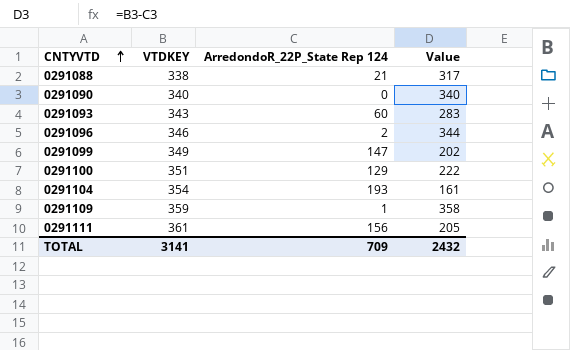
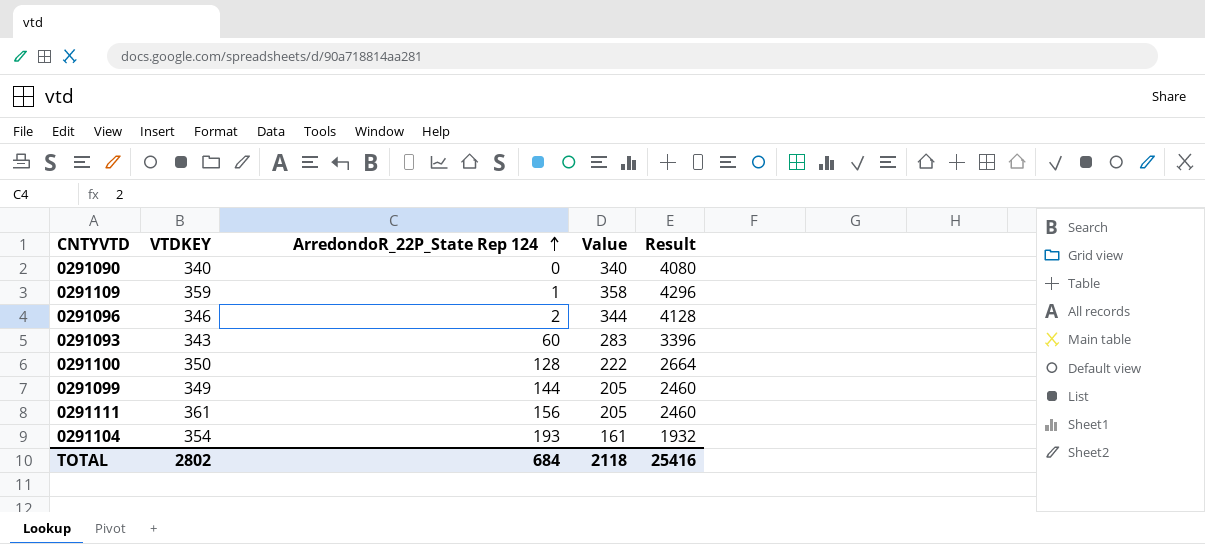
row order: CNTYVTD ascending -> ArredondoR_22P_State Rep 124 ascending
column Result | formula: none -> [Value] * 12
row 0291088: 338 | 21 | 317 -> none
0291100 | VTDKEY: 351 -> 350
0291100 | ArredondoR_22P_State Rep 124: 129 -> 128
0291099 | ArredondoR_22P_State Rep 124: 147 -> 144
0291099 | Value: 202 -> 205
TOTAL | VTDKEY: 3141 -> 2802
TOTAL | ArredondoR_22P_State Rep 124: 709 -> 684
TOTAL | Value: 2432 -> 2118

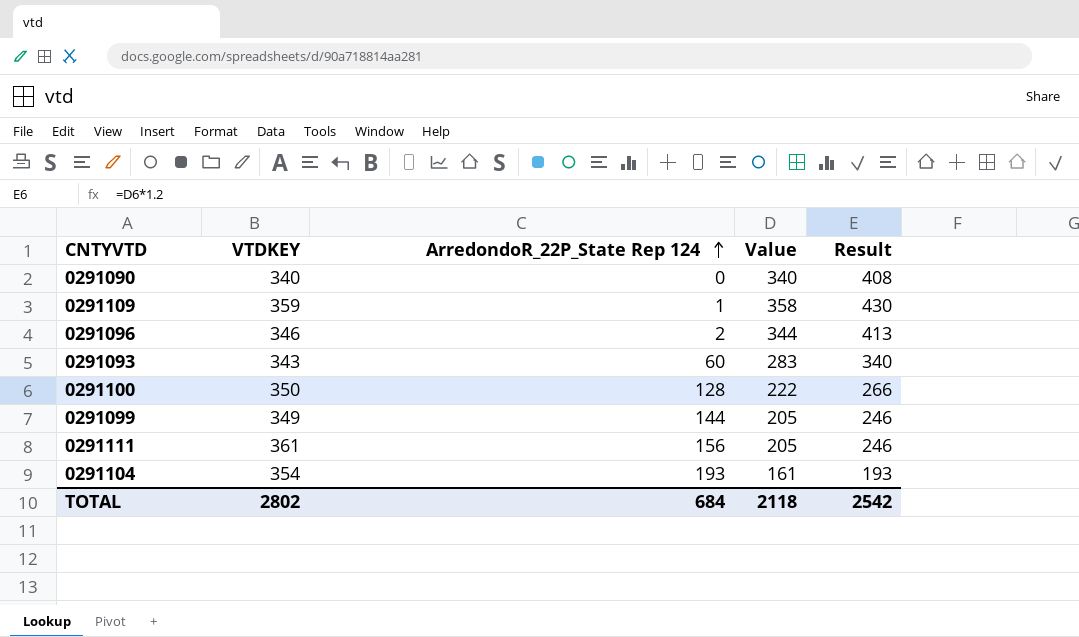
column Result | formula: [Value] * 12 -> [Value] * 1.2
TOTAL | Result: 25416 -> 2542

